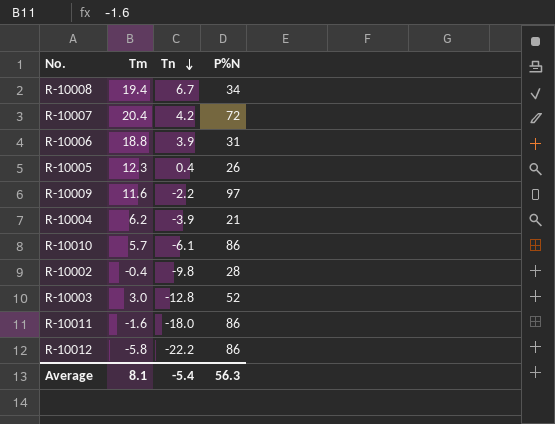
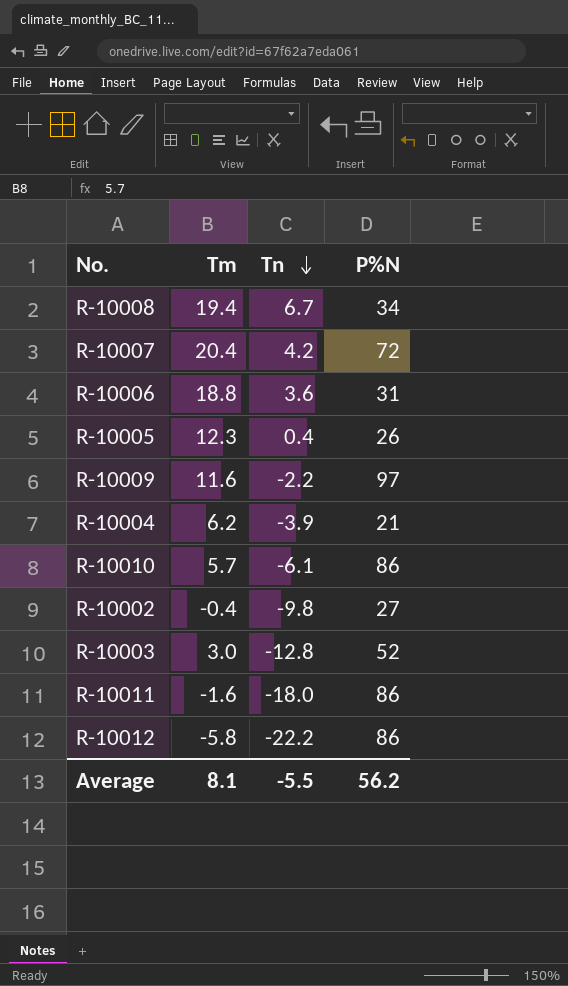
R-10006 | Tn: 3.9 -> 3.6
R-10002 | P%N: 28 -> 27
Average | Tn: -5.4 -> -5.5
Average | P%N: 56.3 -> 56.2

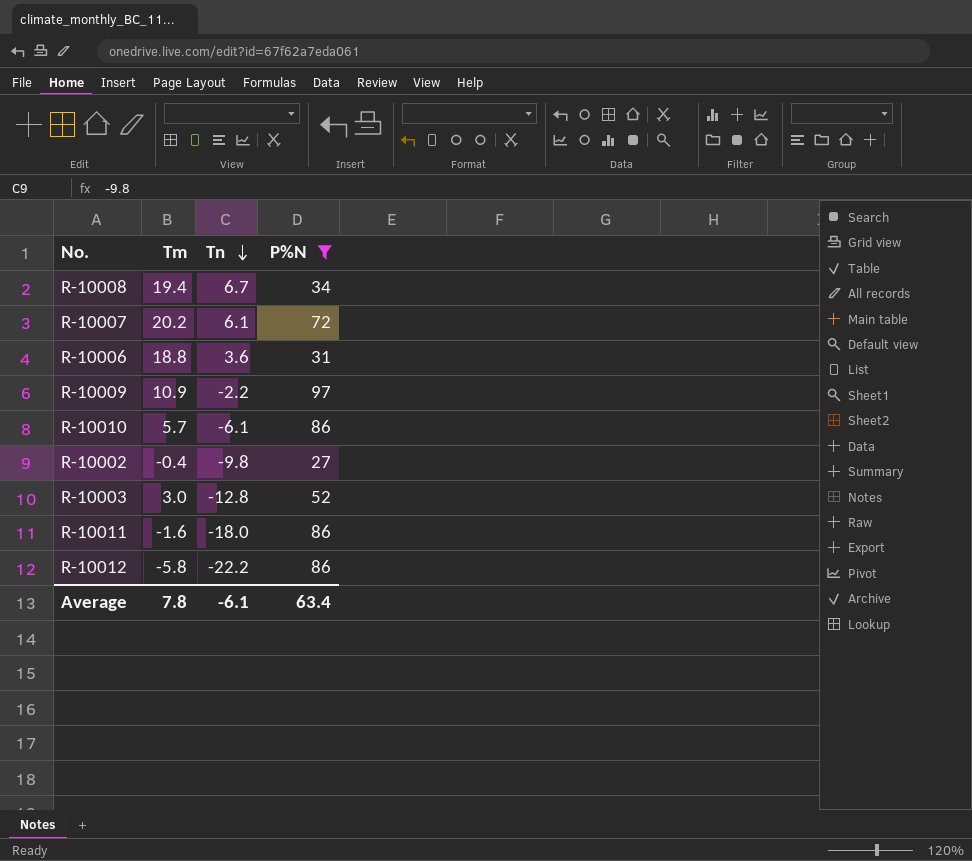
filter: none -> P%N >= 27
R-10007 | Tm: 20.4 -> 20.2
R-10007 | Tn: 4.2 -> 6.1
R-10009 | Tm: 11.6 -> 10.9
Average | Tm: 8.1 -> 7.8
Average | Tn: -5.5 -> -6.1
Average | P%N: 56.2 -> 63.4

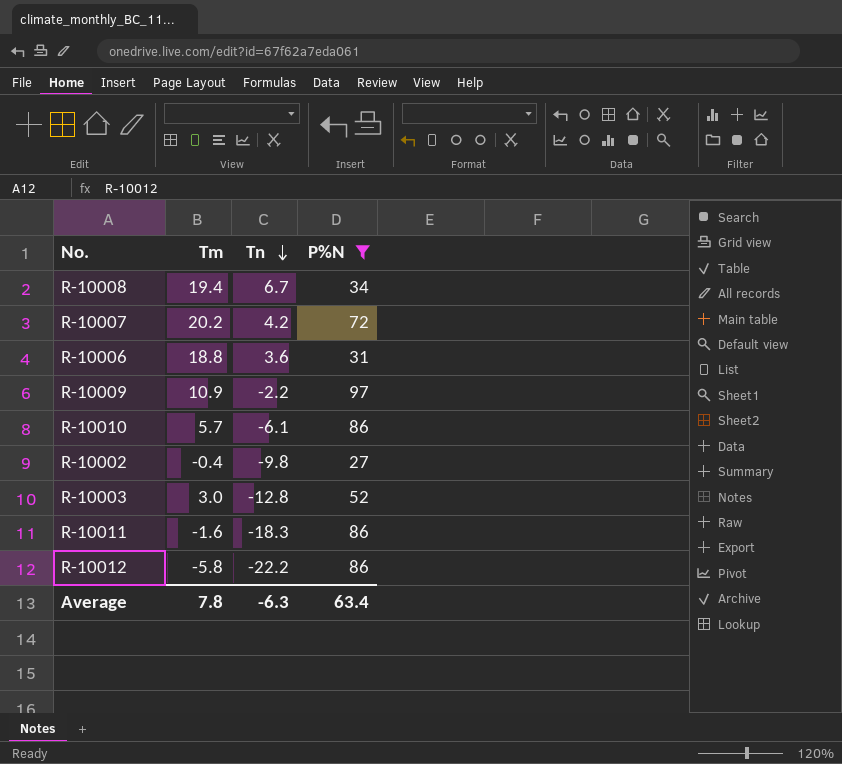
R-10007 | Tn: 6.1 -> 4.2
R-10011 | Tn: -18.0 -> -18.3
Average | Tn: -6.1 -> -6.3

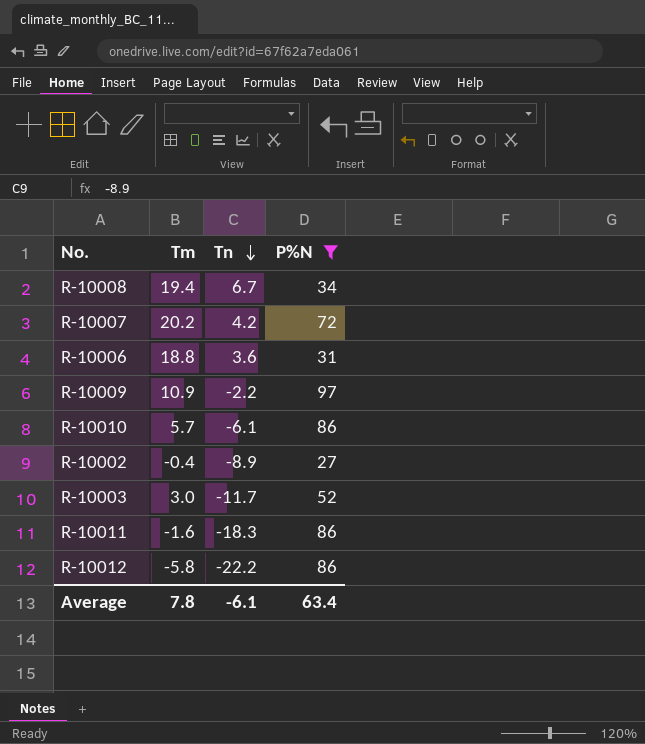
R-10002 | Tn: -9.8 -> -8.9
R-10003 | Tn: -12.8 -> -11.7
Average | Tn: -6.3 -> -6.1

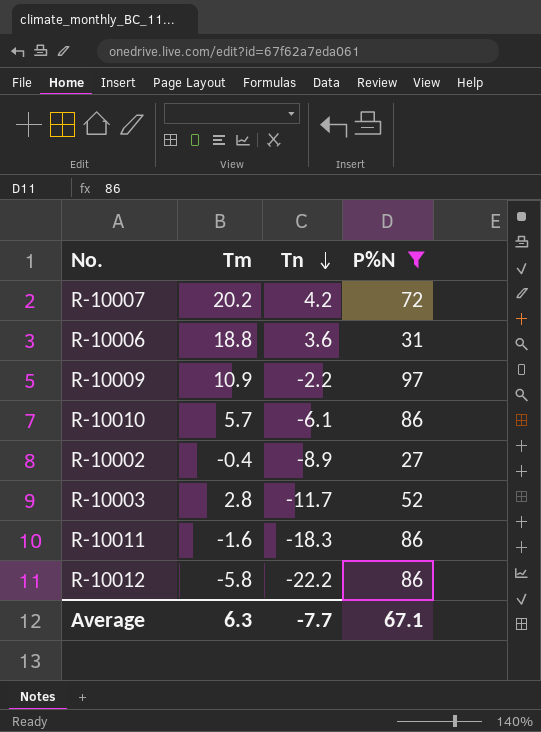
row R-10008: 19.4 | 6.7 | 34 -> none
R-10003 | Tm: 3.0 -> 2.8
Average | Tm: 7.8 -> 6.3
Average | Tn: -6.1 -> -7.7
Average | P%N: 63.4 -> 67.1

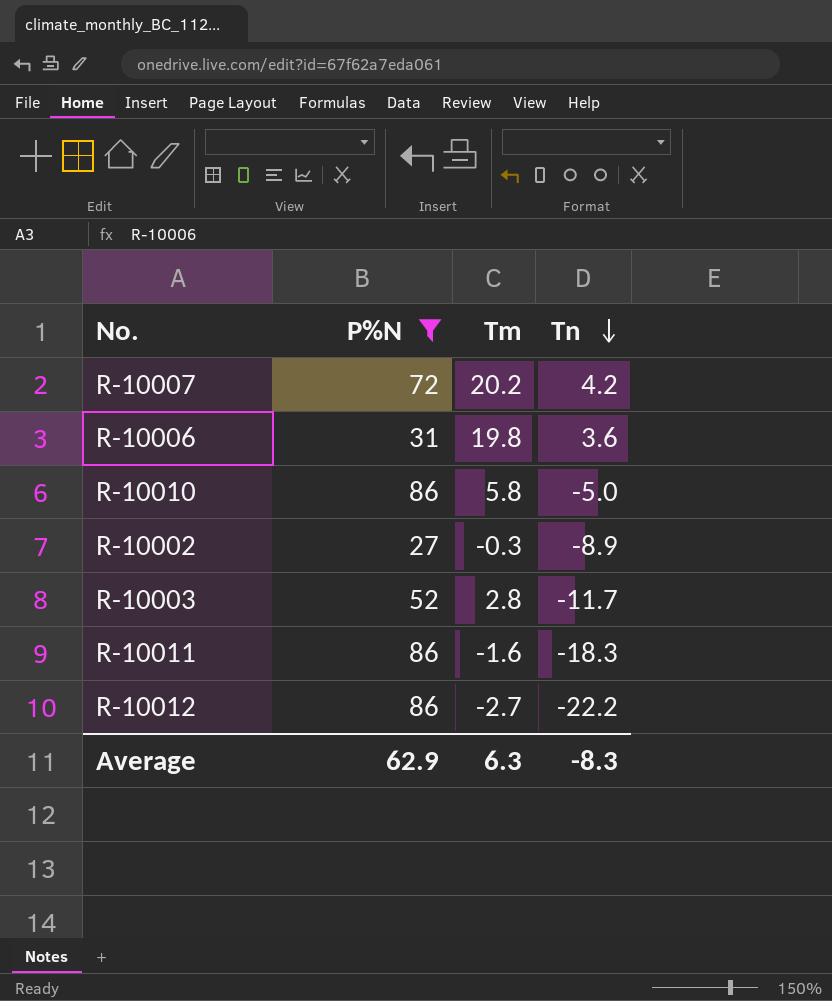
column P%N | position: 4 -> 2
row R-10009: 10.9 | -2.2 | 97 -> none
R-10006 | Tm: 18.8 -> 19.8
R-10010 | Tm: 5.7 -> 5.8
R-10010 | Tn: -6.1 -> -5.0
R-10002 | Tm: -0.4 -> -0.3
R-10012 | Tm: -5.8 -> -2.7
Average | P%N: 67.1 -> 62.9
Average | Tn: -7.7 -> -8.3

